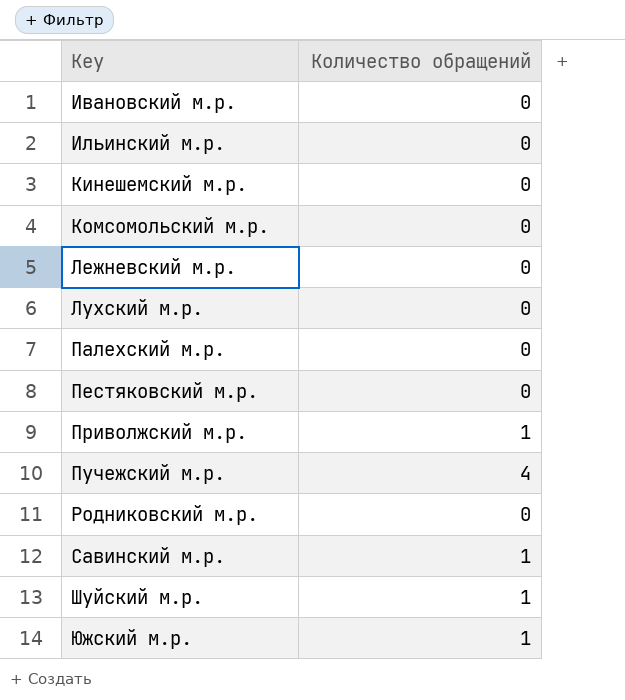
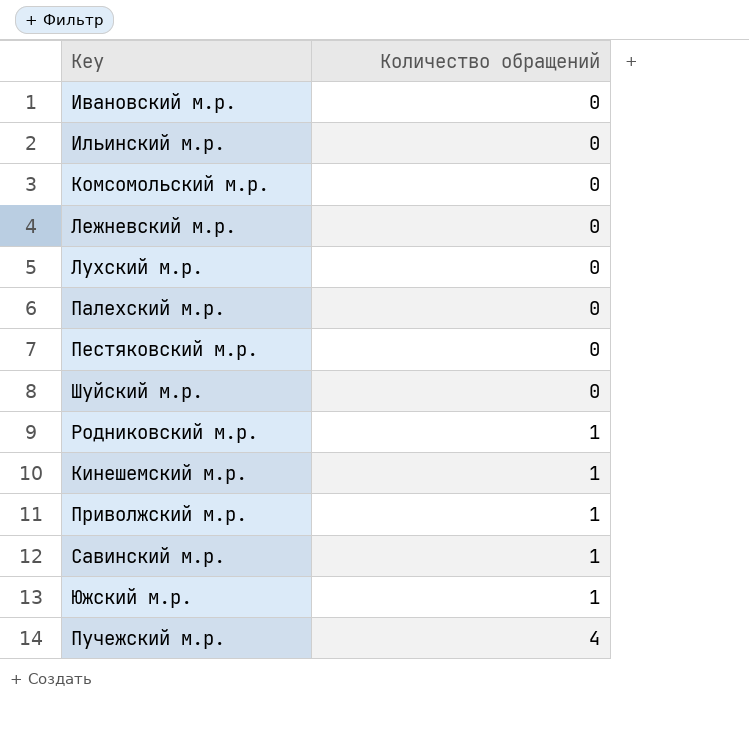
row order: Key ascending -> Количество обращений ascending
Шуйский м.р. | Количество обращений: 1 -> 0
Родниковский м.р. | Количество обращений: 0 -> 1
Кинешемский м.р. | Количество обращений: 0 -> 1

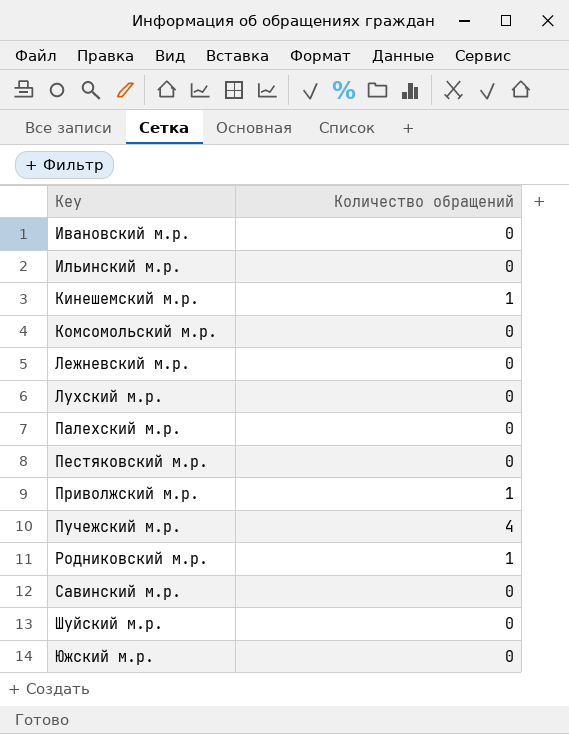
row order: Количество обращений ascending -> Key ascending
Савинский м.р. | Количество обращений: 1 -> 0
Южский м.р. | Количество обращений: 1 -> 0

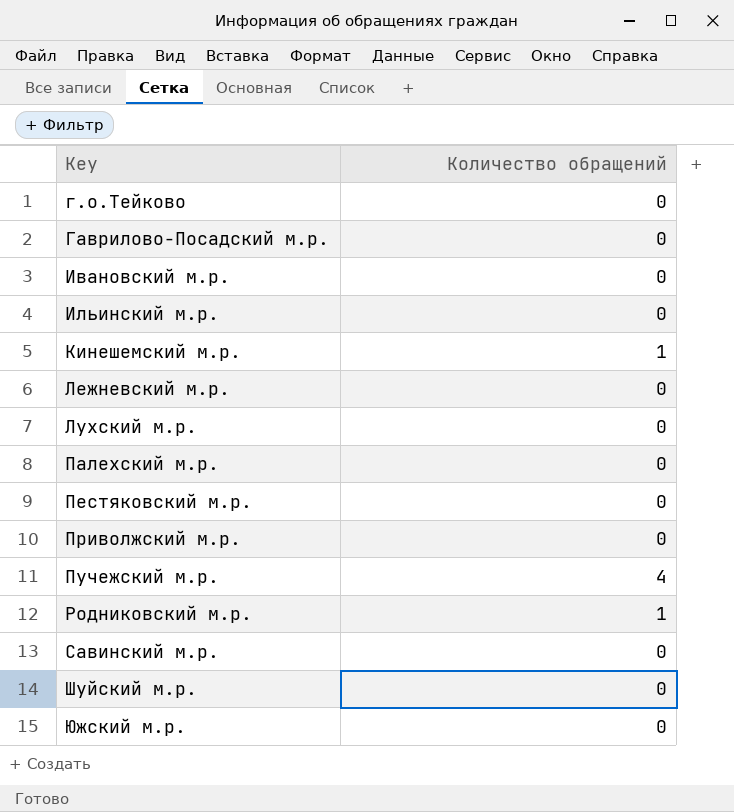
row Комсомольский м.р.: 0 -> none
row г.о.Тейково: none -> 0
row Гаврилово-Посадский м.р.: none -> 0
Приволжский м.р. | Количество обращений: 1 -> 0

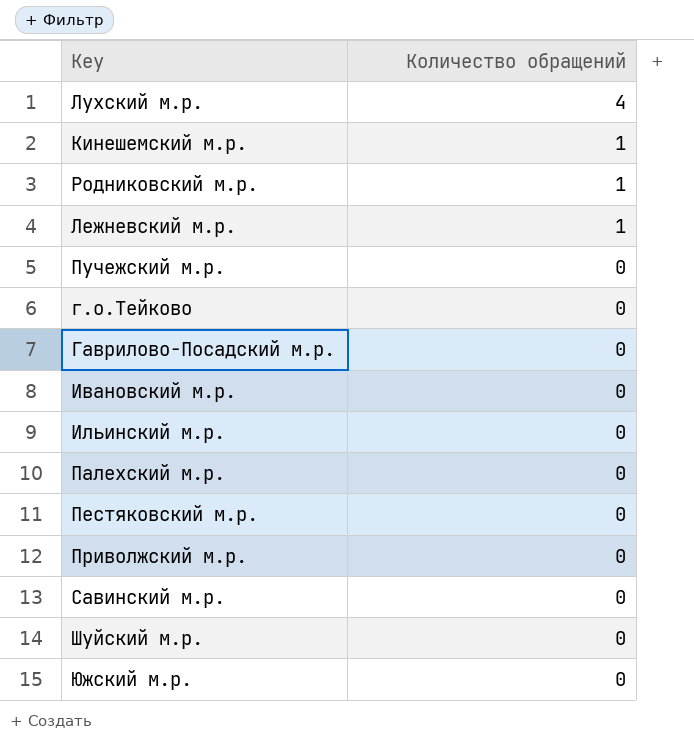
row order: Key ascending -> Количество обращений descending
Лухский м.р. | Количество обращений: 0 -> 4
Лежневский м.р. | Количество обращений: 0 -> 1
Пучежский м.р. | Количество обращений: 4 -> 0

